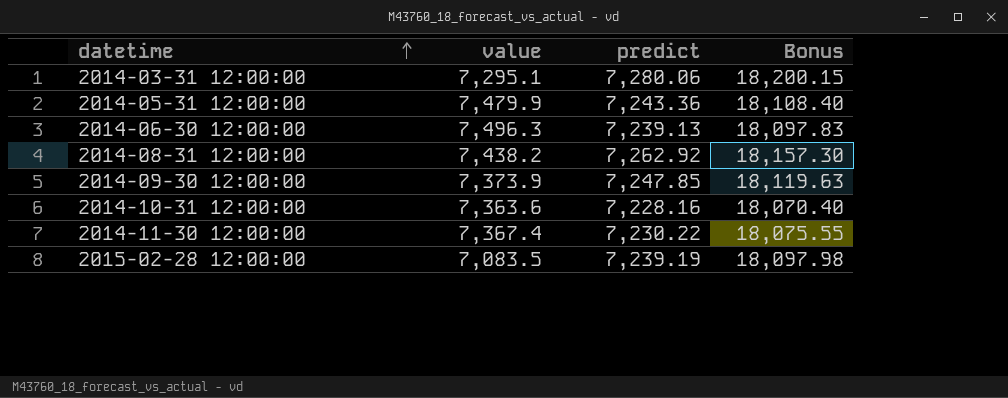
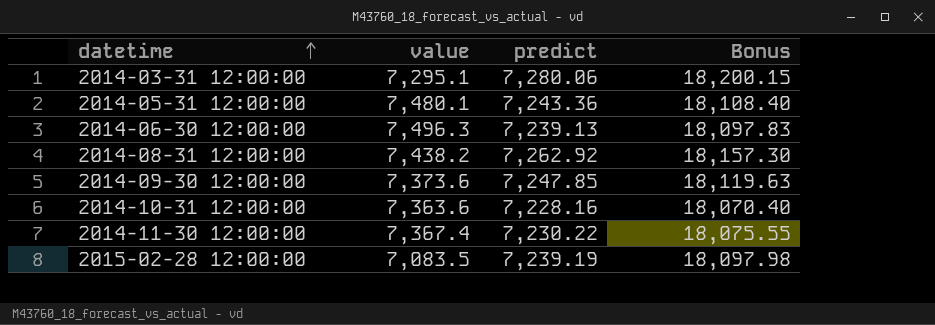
2014-05-31 12:00:00 | value: 7,479.9 -> 7,480.1
2014-09-30 12:00:00 | value: 7,373.9 -> 7,373.6

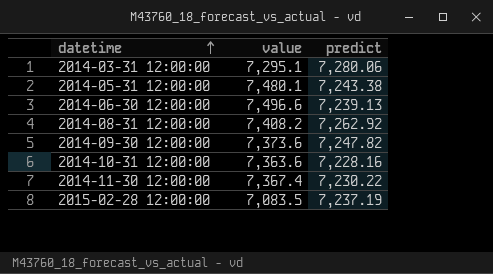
column Bonus | formula: [predict] * 2.5 -> none
2014-05-31 12:00:00 | predict: 7,243.36 -> 7,243.38
2014-06-30 12:00:00 | value: 7,496.3 -> 7,496.6
2014-08-31 12:00:00 | value: 7,438.2 -> 7,408.2
2014-09-30 12:00:00 | predict: 7,247.85 -> 7,247.82
2015-02-28 12:00:00 | predict: 7,239.19 -> 7,237.19

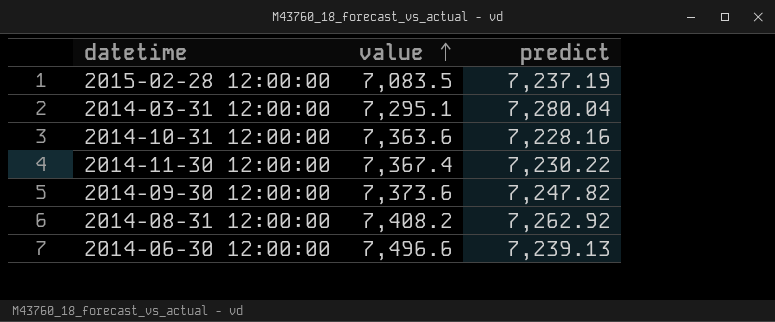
row order: datetime ascending -> value ascending
row 2014-05-31 12:00:00: 7,480.1 | 7,243.38 -> none
2014-03-31 12:00:00 | predict: 7,280.06 -> 7,280.04

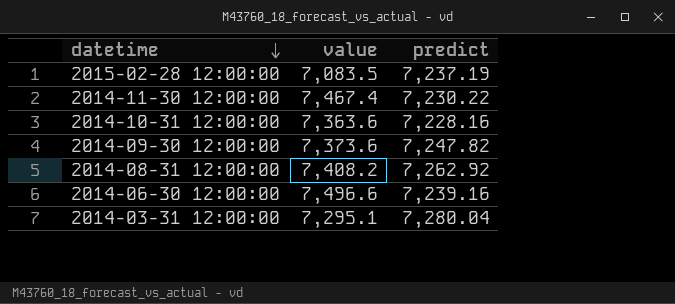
row order: value ascending -> datetime descending
2014-11-30 12:00:00 | value: 7,367.4 -> 7,467.4
2014-06-30 12:00:00 | predict: 7,239.13 -> 7,239.16

